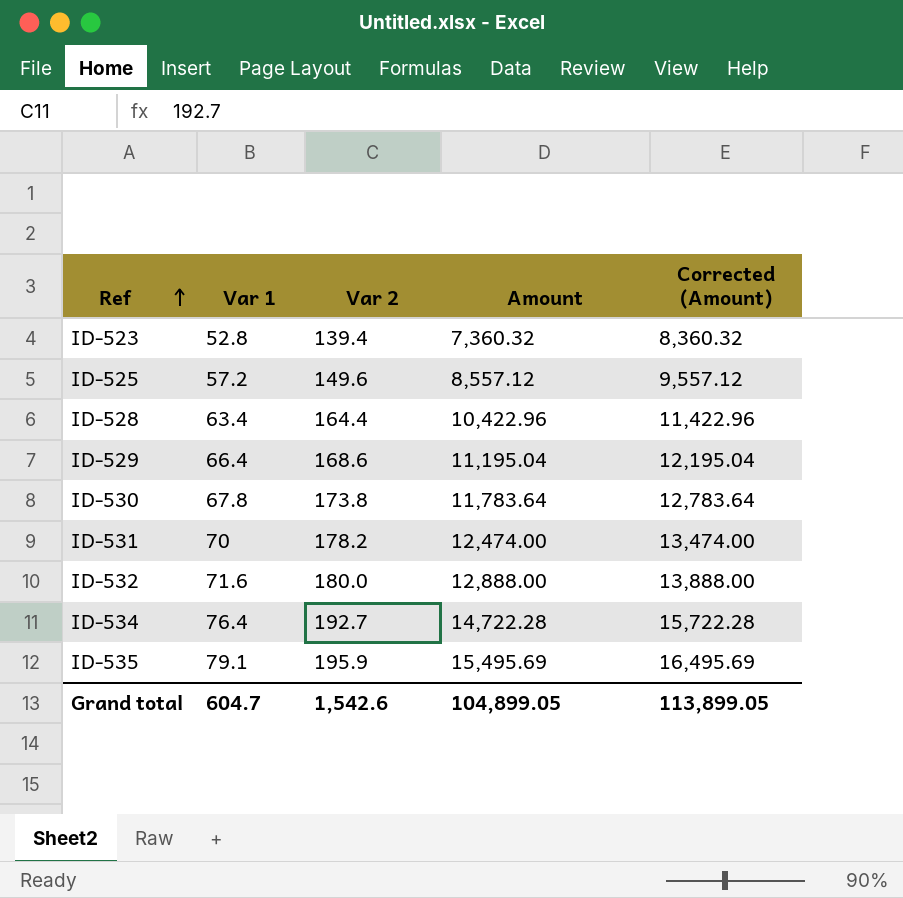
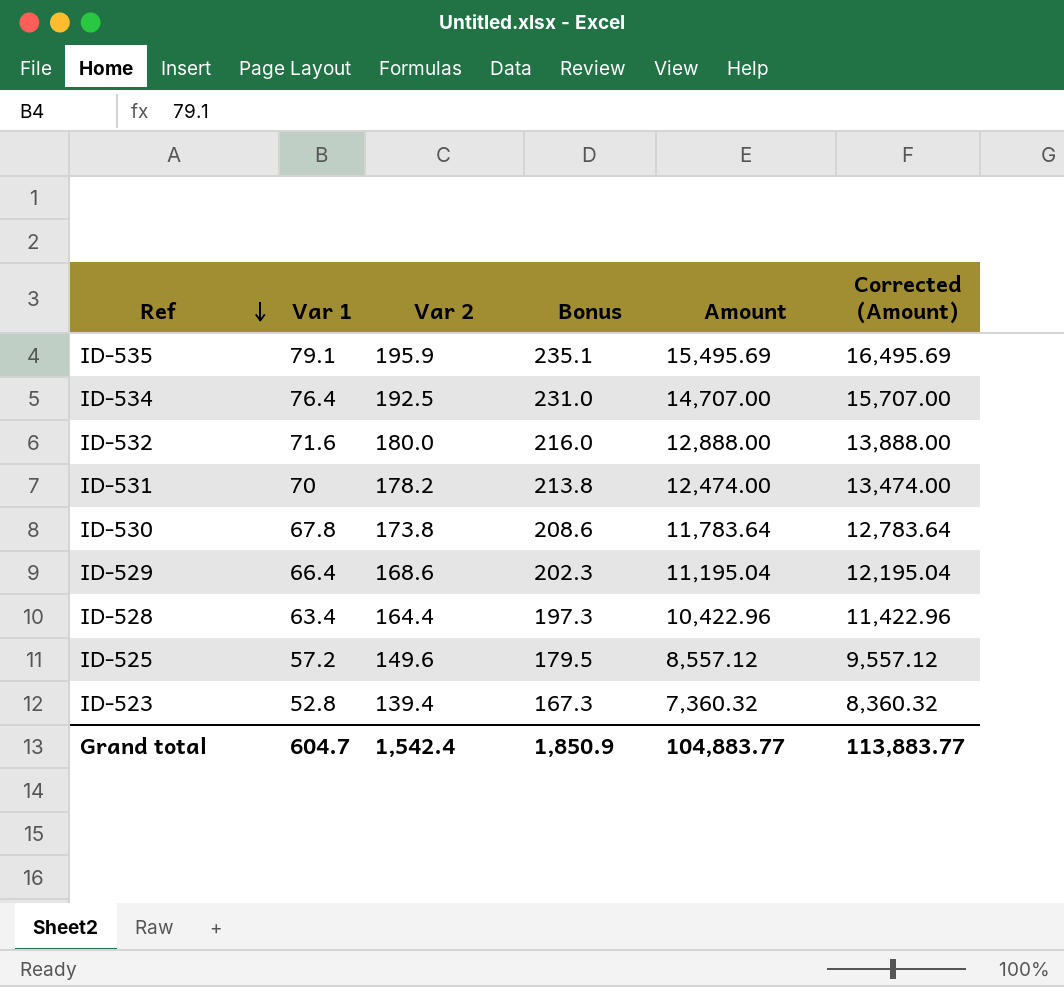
row order: Ref ascending -> Ref descending
column Bonus | formula: none -> [Var 2] * 1.2
ID-534 | Var 2: 192.7 -> 192.5
ID-534 | Amount: 14,722.28 -> 14,707.00
ID-534 | Corrected (Amount): 15,722.28 -> 15,707.00
Grand total | Var 2: 1,542.6 -> 1,542.4
Grand total | Amount: 104,899.05 -> 104,883.77
Grand total | Corrected (Amount): 113,899.05 -> 113,883.77

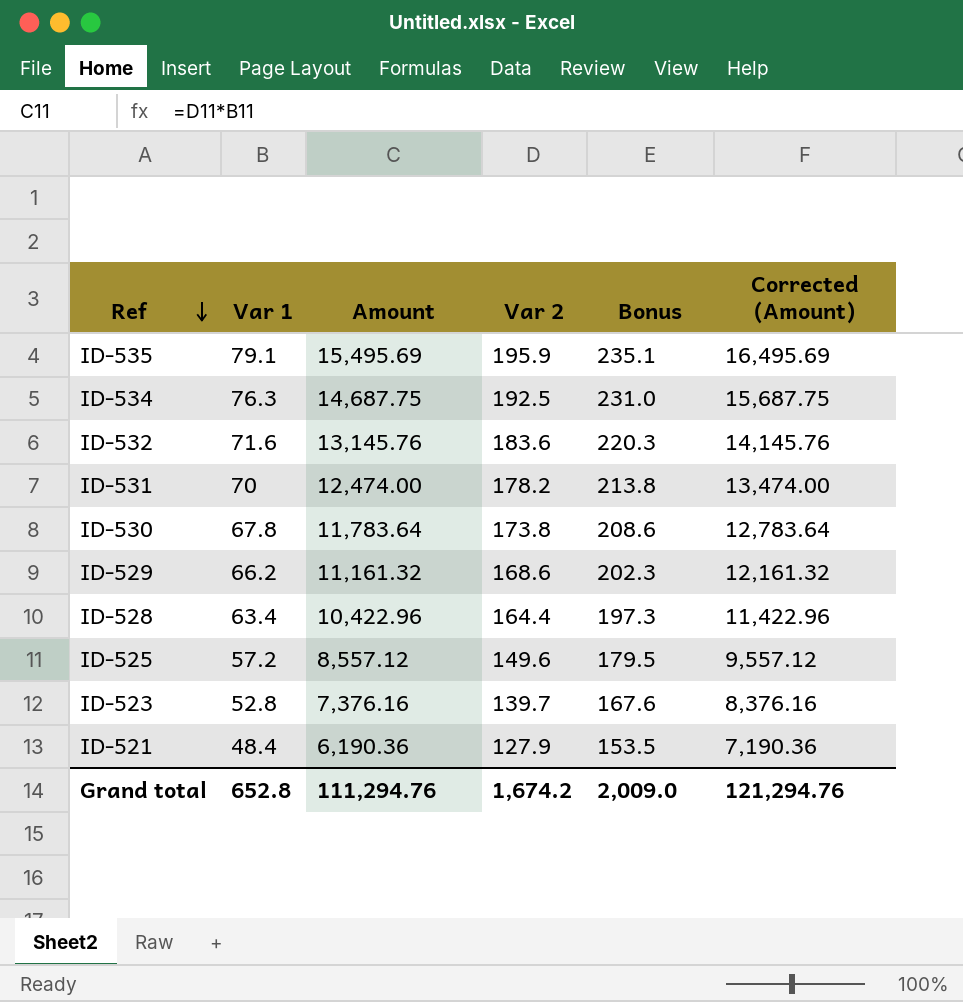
column Amount | position: 5 -> 3
ID-534 | Var 1: 76.4 -> 76.3
ID-534 | Amount: 14,707.00 -> 14,687.75
ID-534 | Corrected (Amount): 15,707.00 -> 15,687.75
ID-532 | Amount: 12,888.00 -> 13,145.76
ID-532 | Var 2: 180.0 -> 183.6
ID-532 | Bonus: 216.0 -> 220.3
ID-532 | Corrected (Amount): 13,888.00 -> 14,145.76
ID-529 | Var 1: 66.4 -> 66.2
ID-529 | Amount: 11,195.04 -> 11,161.32
ID-529 | Corrected (Amount): 12,195.04 -> 12,161.32
ID-523 | Amount: 7,360.32 -> 7,376.16
ID-523 | Var 2: 139.4 -> 139.7
ID-523 | Bonus: 167.3 -> 167.6
ID-523 | Corrected (Amount): 8,360.32 -> 8,376.16
row ID-521: none -> 48.4 | 6,190.36 | 127.9 | 153.5 | 7,190.36
Grand total | Var 1: 604.7 -> 652.8
Grand total | Amount: 104,883.77 -> 111,294.76
Grand total | Var 2: 1,542.4 -> 1,674.2
Grand total | Bonus: 1,850.9 -> 2,009.0
Grand total | Corrected (Amount): 113,883.77 -> 121,294.76

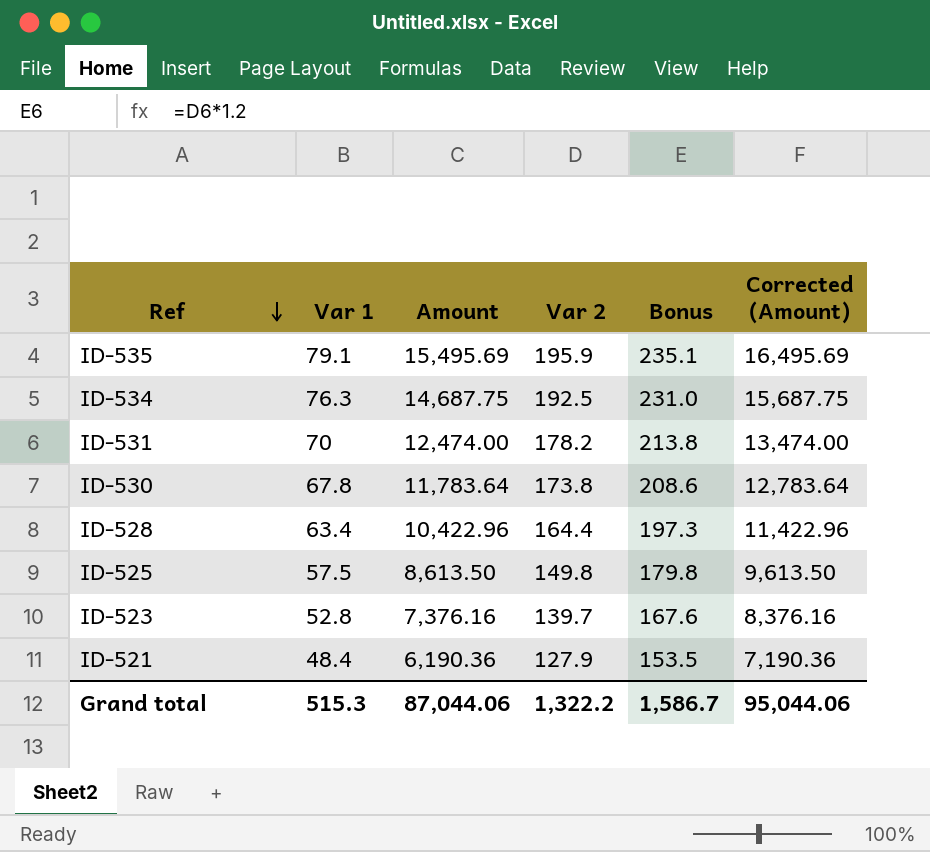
row ID-532: 71.6 | 13,145.76 | 183.6 | 220.3 | 14,145.76 -> none
row ID-529: 66.2 | 11,161.32 | 168.6 | 202.3 | 12,161.32 -> none
ID-525 | Var 1: 57.2 -> 57.5
ID-525 | Amount: 8,557.12 -> 8,613.50
ID-525 | Var 2: 149.6 -> 149.8
ID-525 | Bonus: 179.5 -> 179.8
ID-525 | Corrected (Amount): 9,557.12 -> 9,613.50
Grand total | Var 1: 652.8 -> 515.3
Grand total | Amount: 111,294.76 -> 87,044.06
Grand total | Var 2: 1,674.2 -> 1,322.2
Grand total | Bonus: 2,009.0 -> 1,586.7
Grand total | Corrected (Amount): 121,294.76 -> 95,044.06

